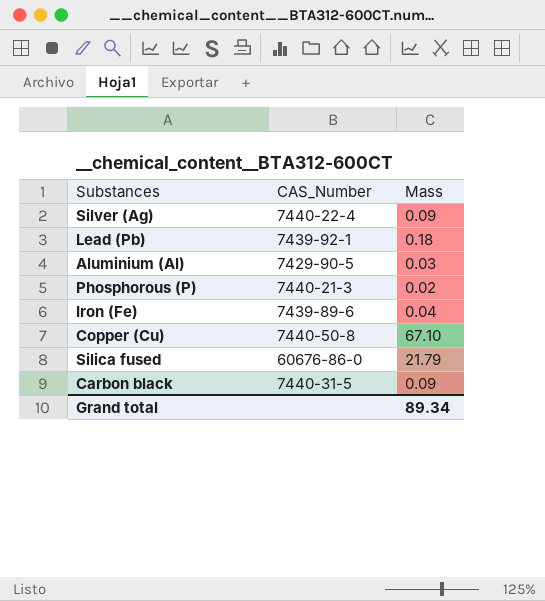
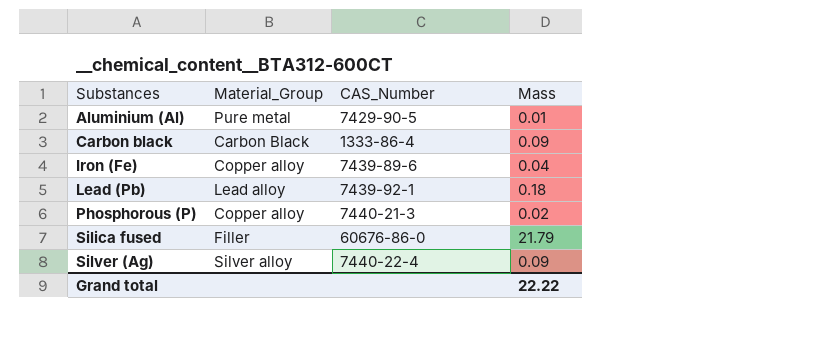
row order: none -> Substances ascending
column Material_Group | position: none -> 2
row Copper (Cu): 7440-50-8 | 67.10 -> none
Aluminium (Al) | Mass: 0.03 -> 0.01
Carbon black | CAS_Number: 7440-31-5 -> 1333-86-4
Grand total | Mass: 89.34 -> 22.22

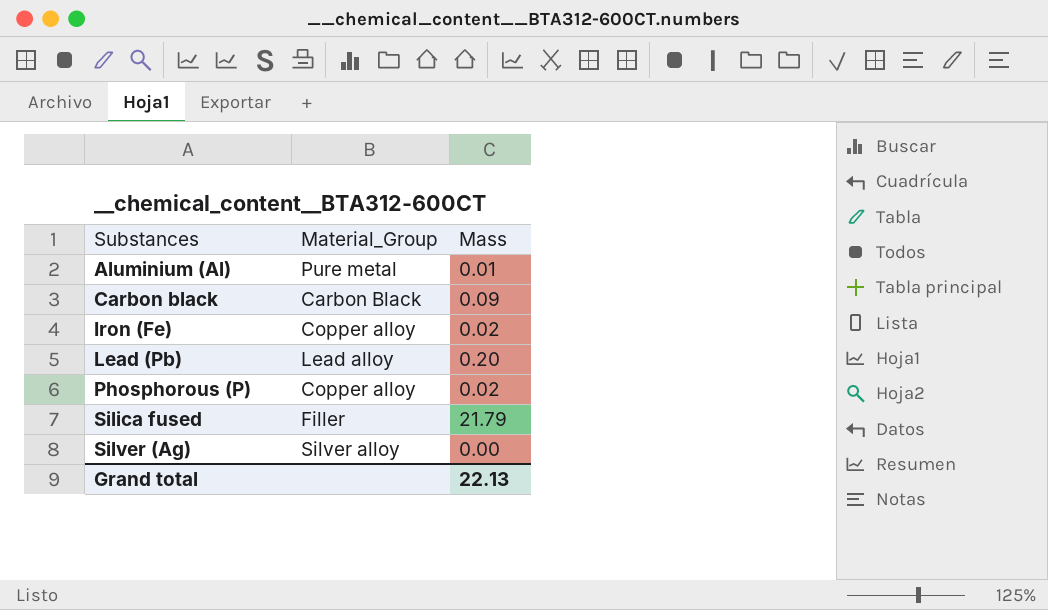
column CAS_Number | position: 3 -> none
Iron (Fe) | Mass: 0.04 -> 0.02
Lead (Pb) | Mass: 0.18 -> 0.20
Silver (Ag) | Mass: 0.09 -> 0.00
Grand total | Mass: 22.22 -> 22.13

